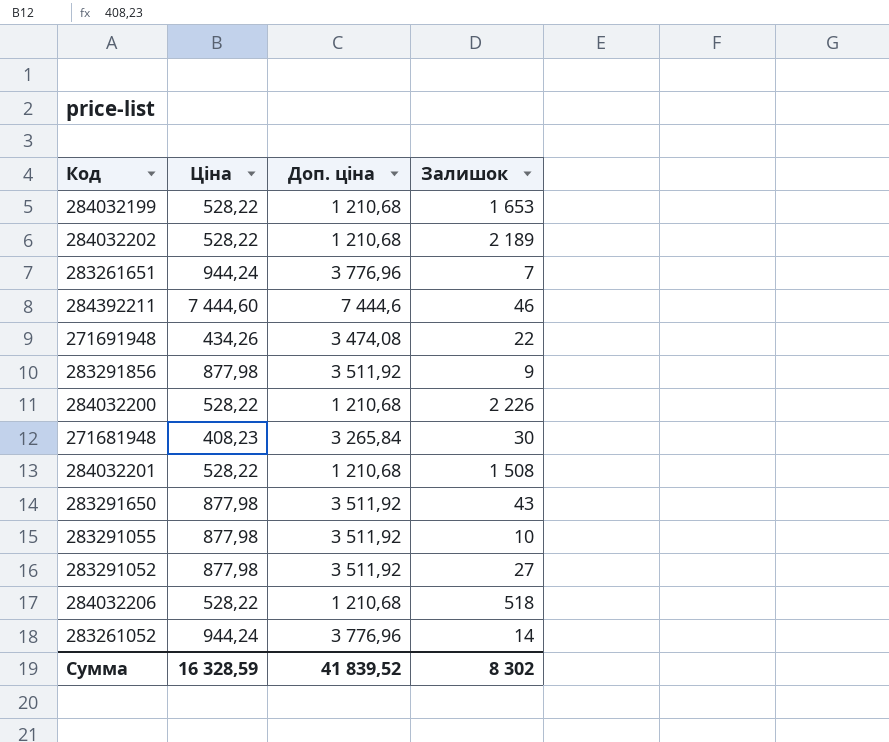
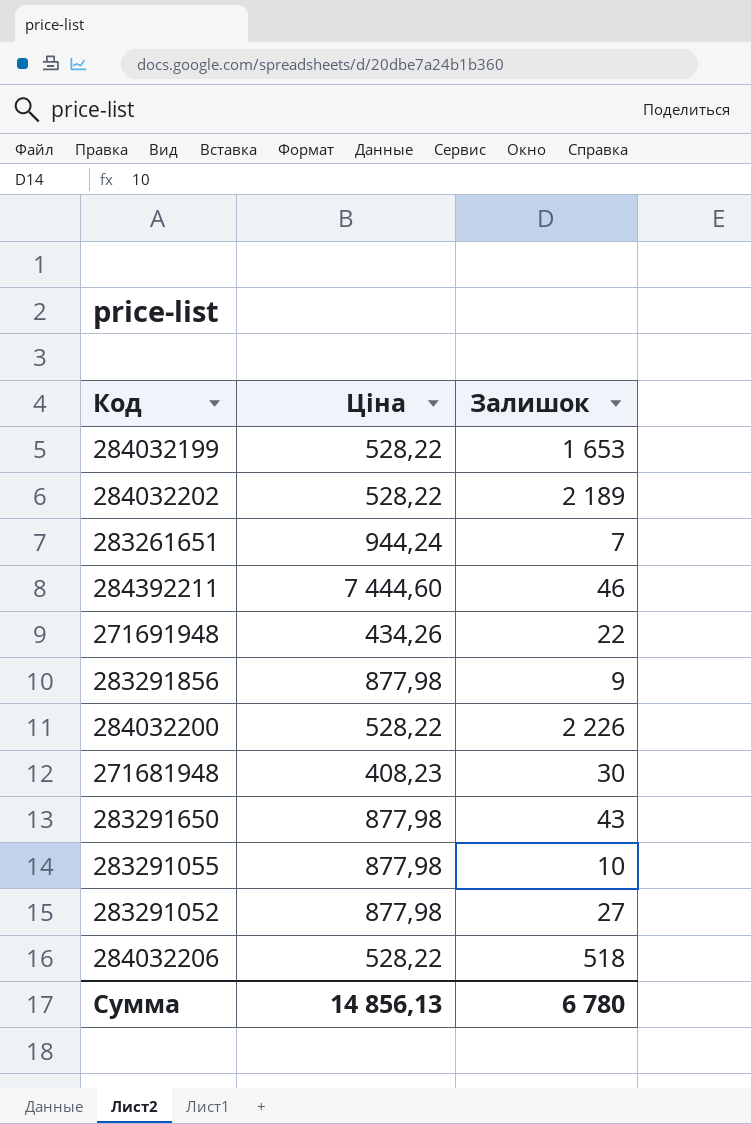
column Доп. ціна | position: 3 -> none
row 284032201: 528,22 | 1 210,68 | 1 508 -> none
row 283261052: 944,24 | 3 776,96 | 14 -> none
Сумма | Ціна: 16 328,59 -> 14 856,13
Сумма | Залишок: 8 302 -> 6 780

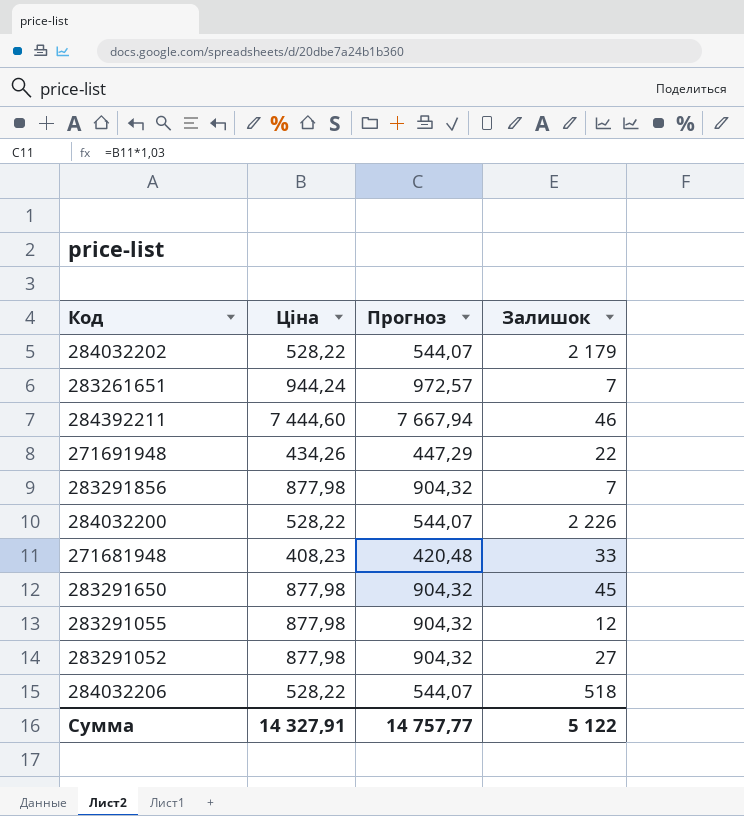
column Прогноз | formula: none -> [Ціна] * 1,03
row 284032199: 528,22 | 1 653 -> none
284032202 | Залишок: 2 189 -> 2 179
283291856 | Залишок: 9 -> 7
271681948 | Залишок: 30 -> 33
283291650 | Залишок: 43 -> 45
283291055 | Залишок: 10 -> 12
Сумма | Ціна: 14 856,13 -> 14 327,91
Сумма | Залишок: 6 780 -> 5 122

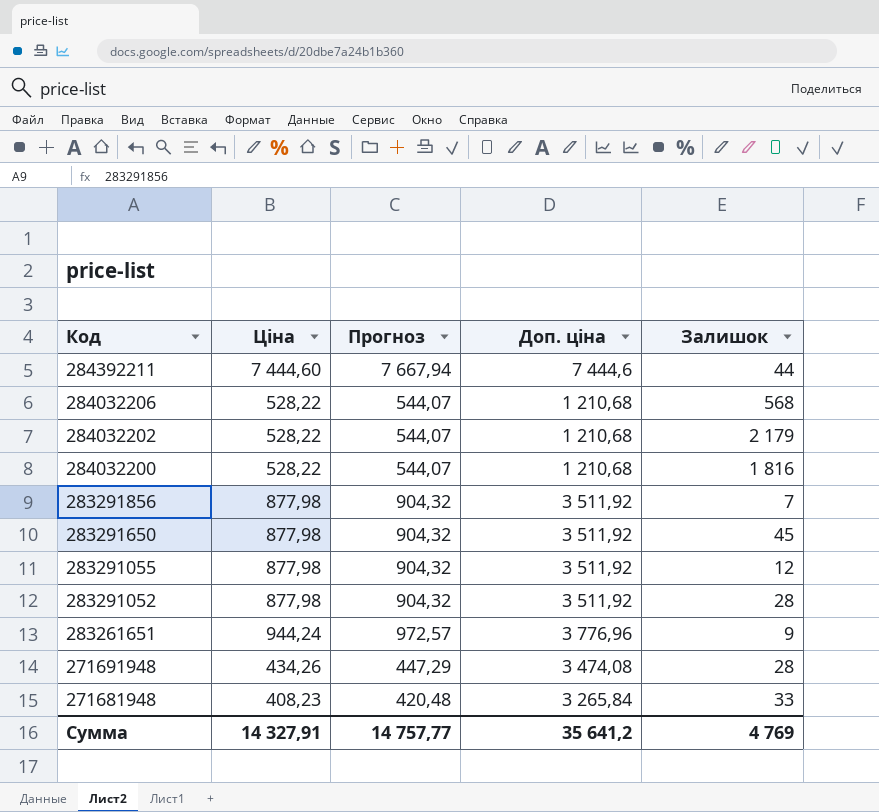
row order: none -> Код descending
column Доп. ціна | position: none -> 4
284392211 | Залишок: 46 -> 44
284032206 | Залишок: 518 -> 568
284032200 | Залишок: 2 226 -> 1 816
283291052 | Залишок: 27 -> 28
283261651 | Залишок: 7 -> 9
271691948 | Залишок: 22 -> 28
Сумма | Залишок: 5 122 -> 4 769

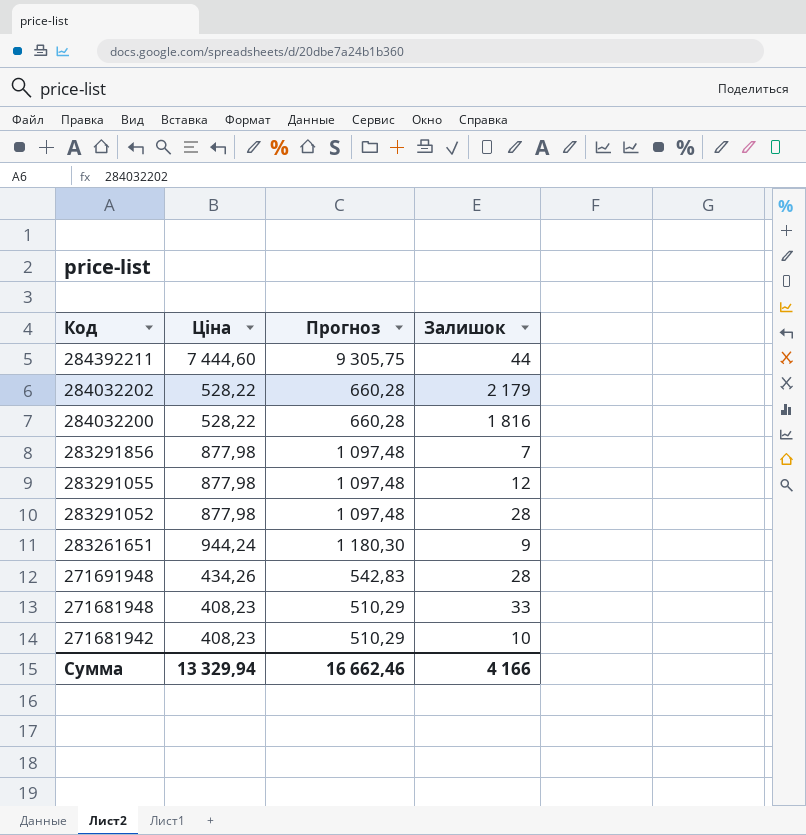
column Доп. ціна | position: 4 -> none
column Прогноз | formula: [Ціна] * 1,03 -> [Ціна] * 1,25
row 284032206: 528,22 | 544,07 | 1 210,68 | 568 -> none
row 283291650: 877,98 | 904,32 | 3 511,92 | 45 -> none
row 271681942: none -> 408,23 | 510,29 | 10
Сумма | Ціна: 14 327,91 -> 13 329,94
Сумма | Прогноз: 14 757,77 -> 16 662,46
Сумма | Залишок: 4 769 -> 4 166

